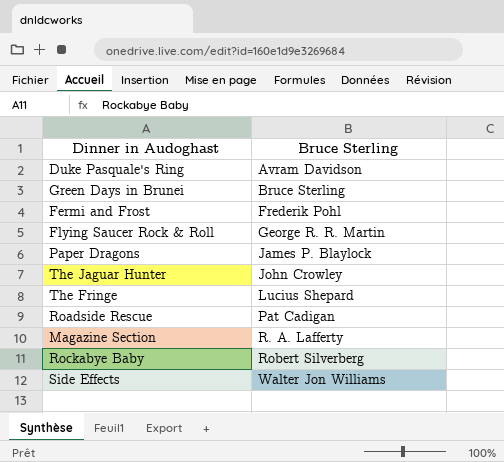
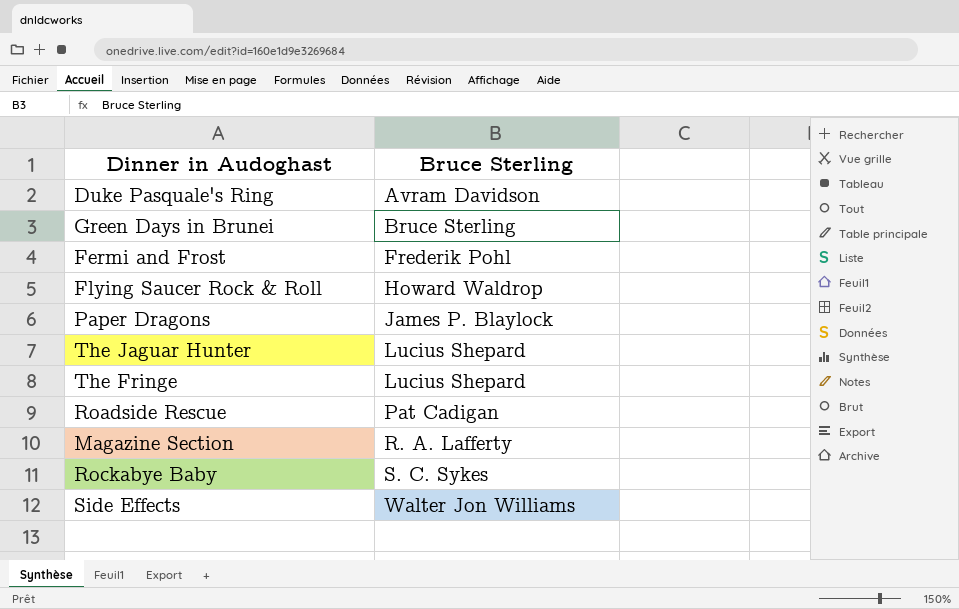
Flying Saucer Rock & Roll | Bruce Sterling: George R. R. Martin -> Howard Waldrop
The Jaguar Hunter | Bruce Sterling: John Crowley -> Lucius Shepard
Rockabye Baby | Bruce Sterling: Robert Silverberg -> S. C. Sykes

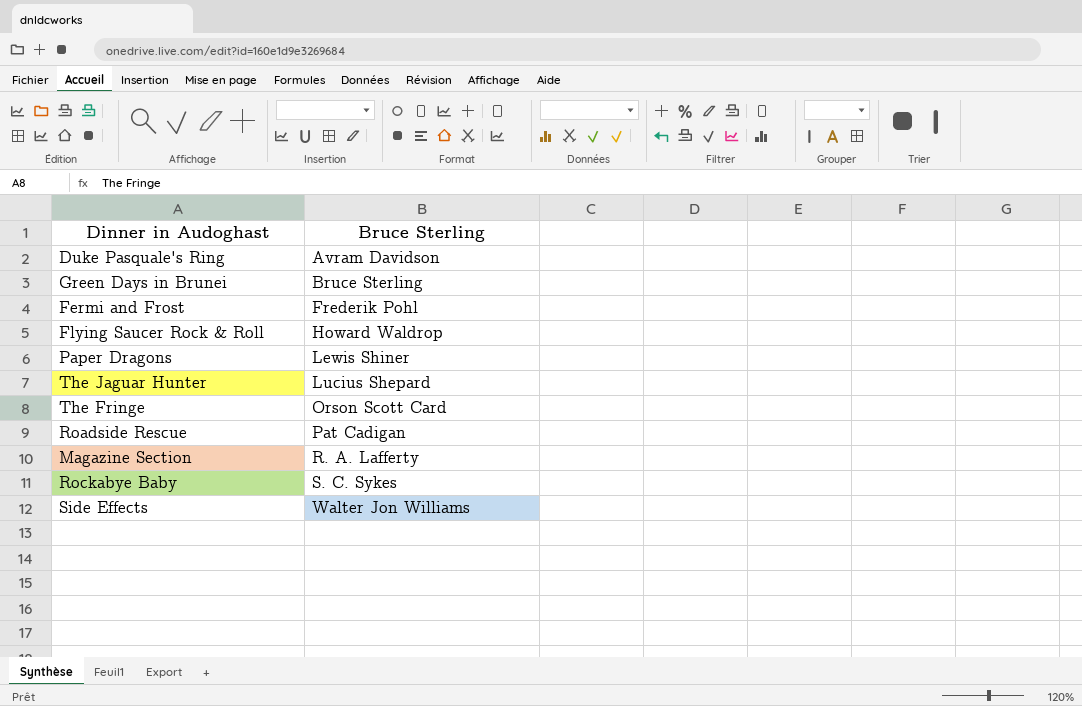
Paper Dragons | Bruce Sterling: James P. Blaylock -> Lewis Shiner
The Fringe | Bruce Sterling: Lucius Shepard -> Orson Scott Card

